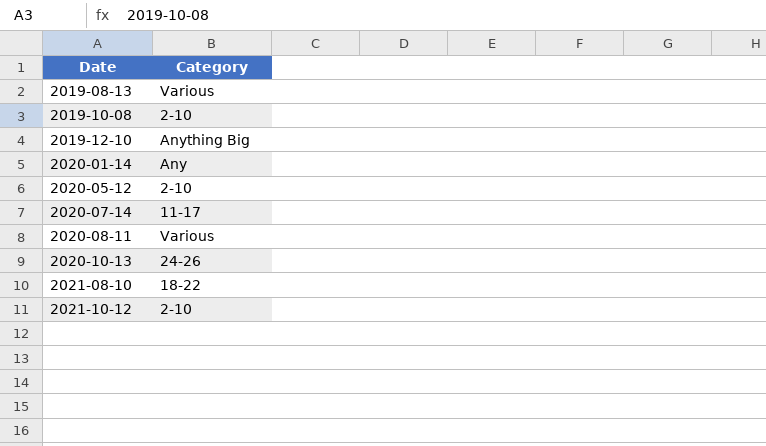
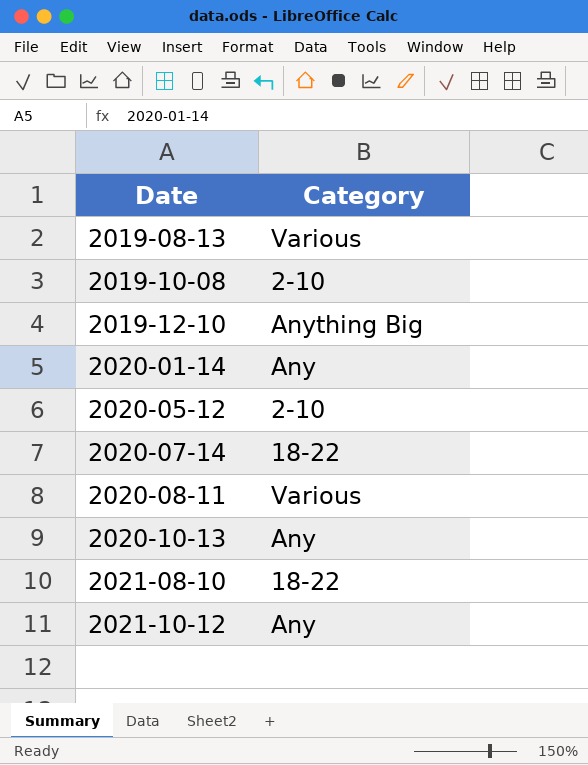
2020-07-14 | Category: 11-17 -> 18-22
2020-10-13 | Category: 24-26 -> Any
2021-10-12 | Category: 2-10 -> Any

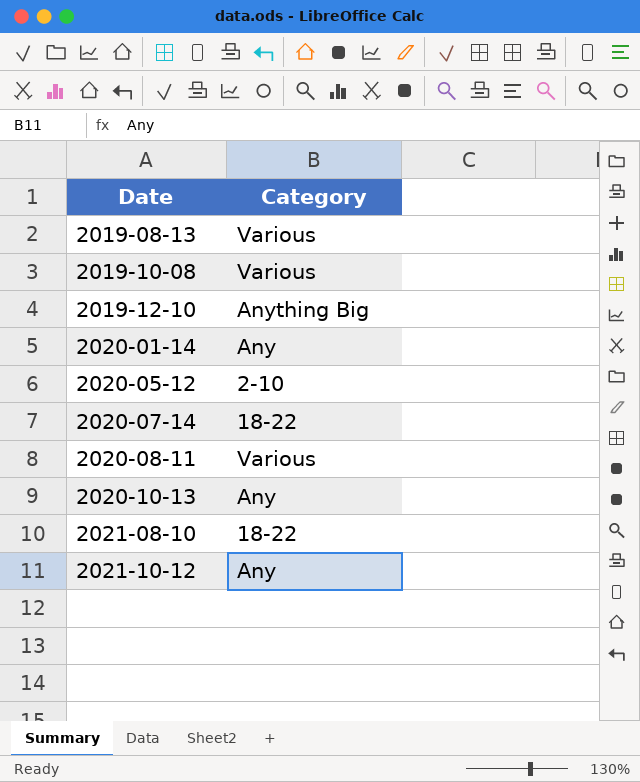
2019-10-08 | Category: 2-10 -> Various

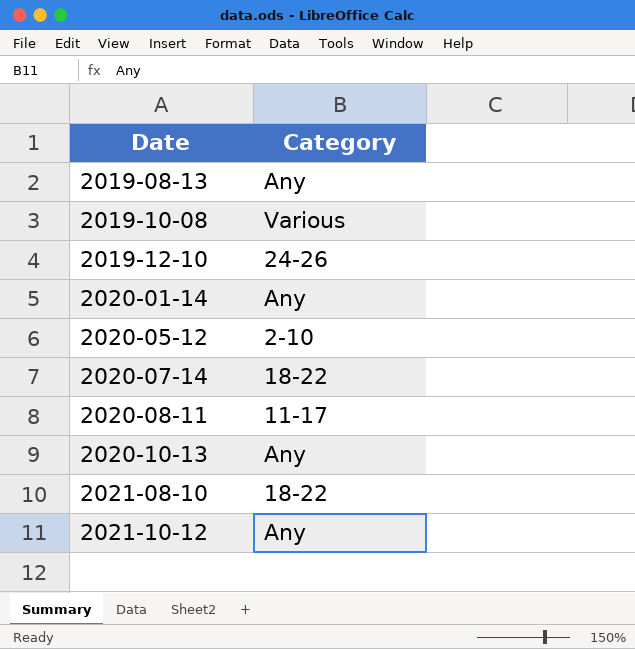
2019-08-13 | Category: Various -> Any
2019-12-10 | Category: Anything Big -> 24-26
2020-08-11 | Category: Various -> 11-17

